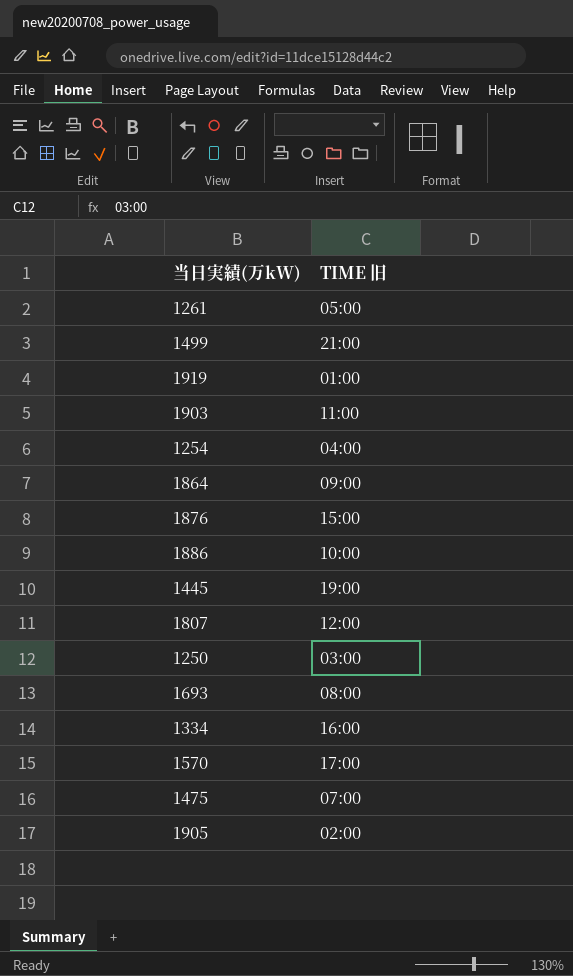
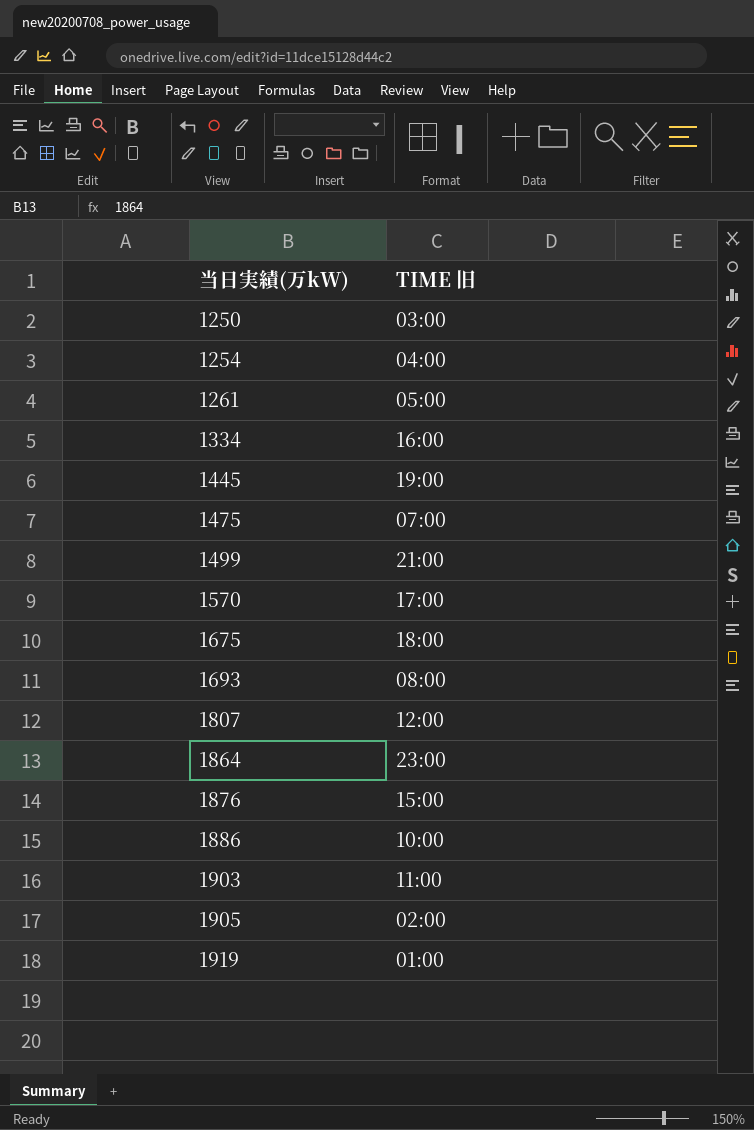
row order: none -> 当日実績(万kW) ascending
row 1675: none -> 18:00
1864 | TIME 旧: 09:00 -> 23:00

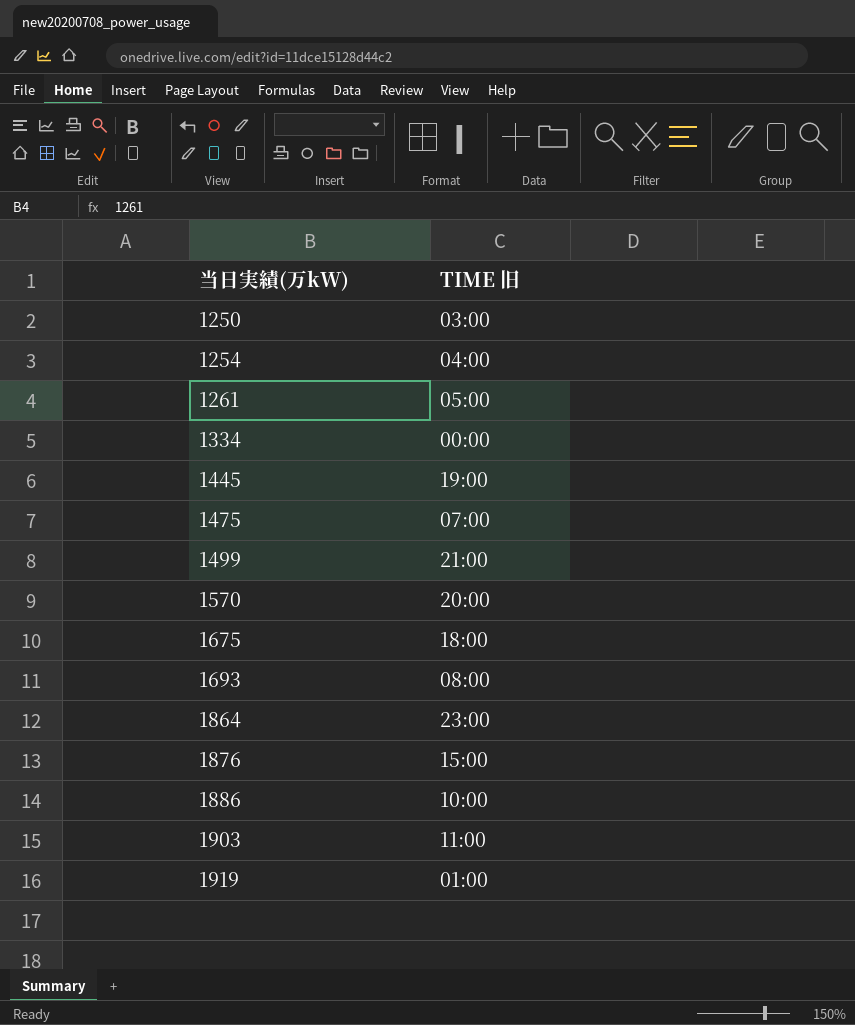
row 1807: 12:00 -> none
row 1905: 02:00 -> none
1334 | TIME 旧: 16:00 -> 00:00
1570 | TIME 旧: 17:00 -> 20:00

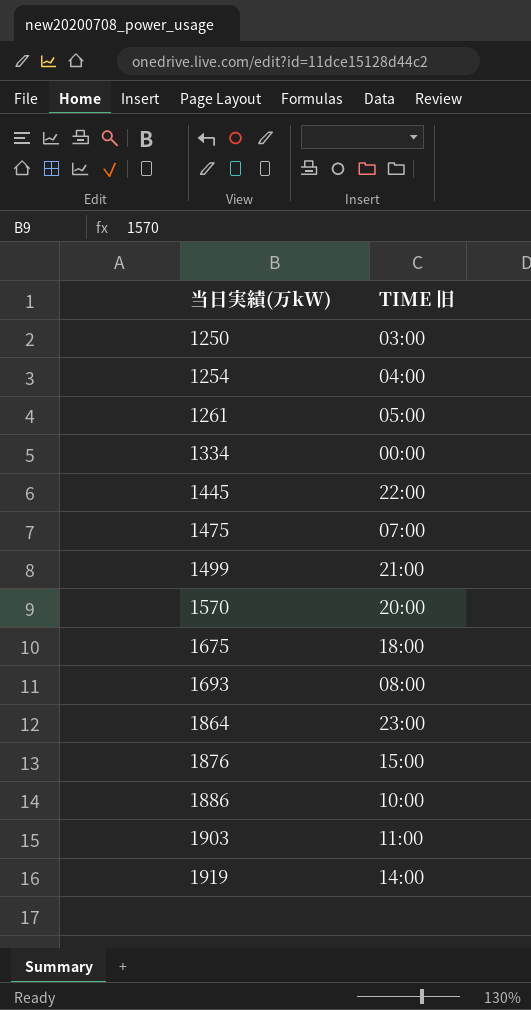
1445 | TIME 旧: 19:00 -> 22:00
1919 | TIME 旧: 01:00 -> 14:00

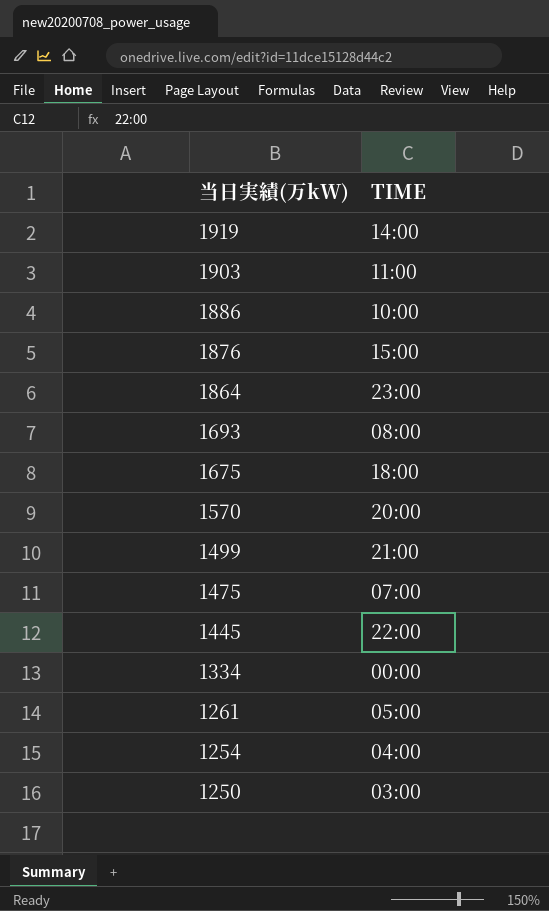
row order: 当日実績(万kW) ascending -> 当日実績(万kW) descending
column name: TIME 旧 -> TIME

